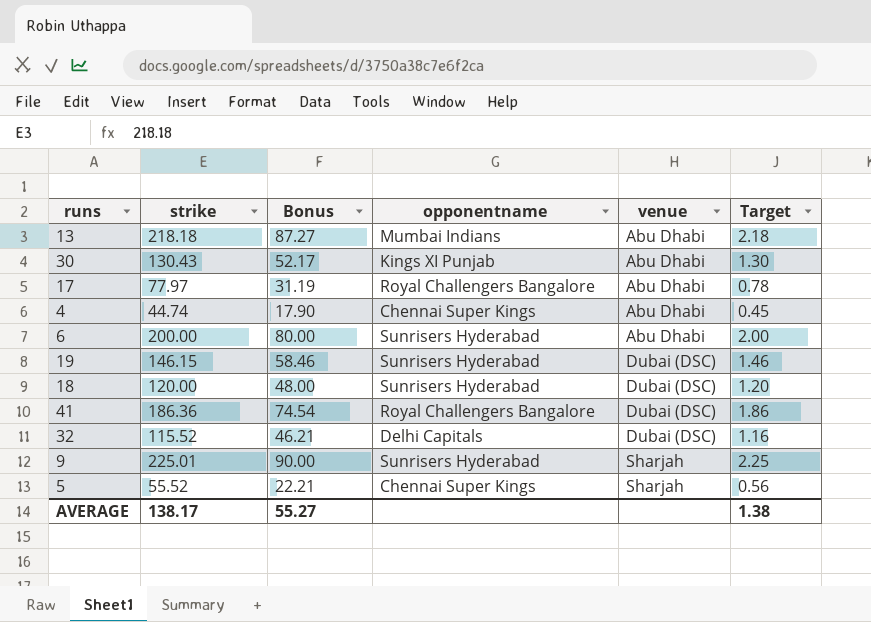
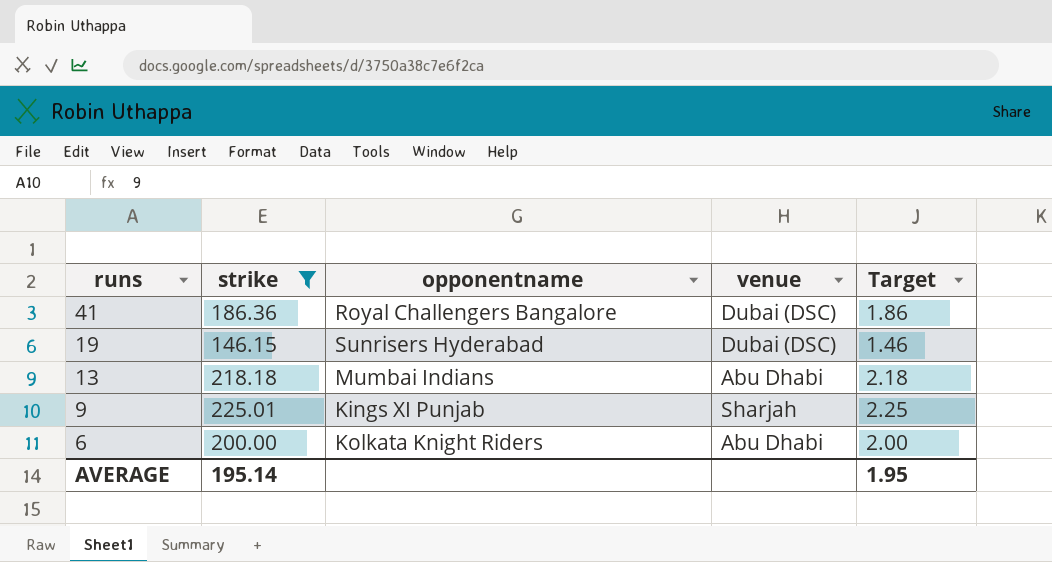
filter: none -> strike >= 146.15
row order: venue ascending -> runs descending
column Bonus | formula: [strike] * 0.4 -> none
9 | opponentname: Sunrisers Hyderabad -> Kings XI Punjab
6 | opponentname: Sunrisers Hyderabad -> Kolkata Knight Riders
AVERAGE | strike: 138.17 -> 195.14
AVERAGE | Target: 1.38 -> 1.95

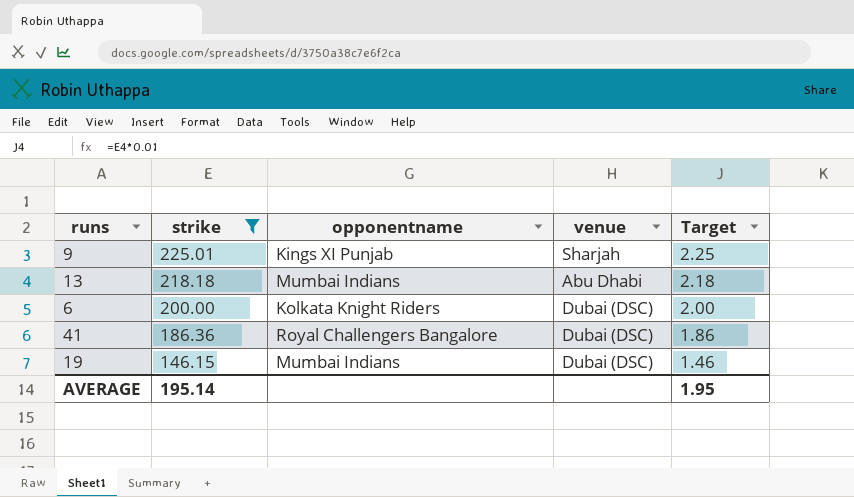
row order: runs descending -> strike descending
6 | venue: Abu Dhabi -> Dubai (DSC)
19 | opponentname: Sunrisers Hyderabad -> Mumbai Indians

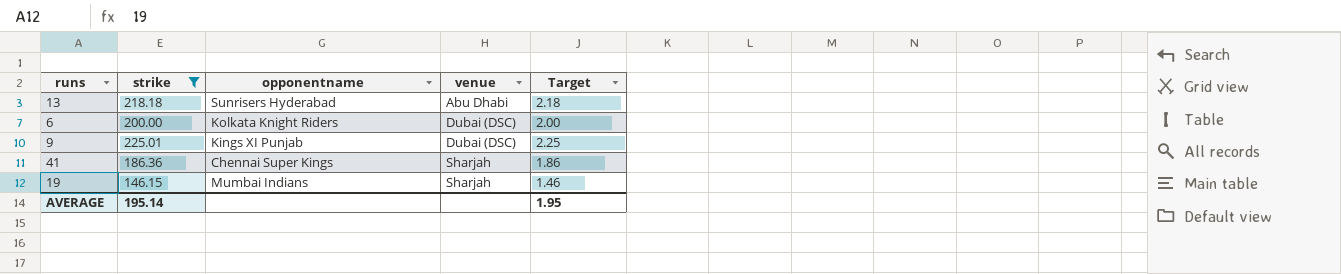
row order: strike descending -> venue ascending
13 | opponentname: Mumbai Indians -> Sunrisers Hyderabad
9 | venue: Sharjah -> Dubai (DSC)
41 | opponentname: Royal Challengers Bangalore -> Chennai Super Kings
41 | venue: Dubai (DSC) -> Sharjah
19 | venue: Dubai (DSC) -> Sharjah

